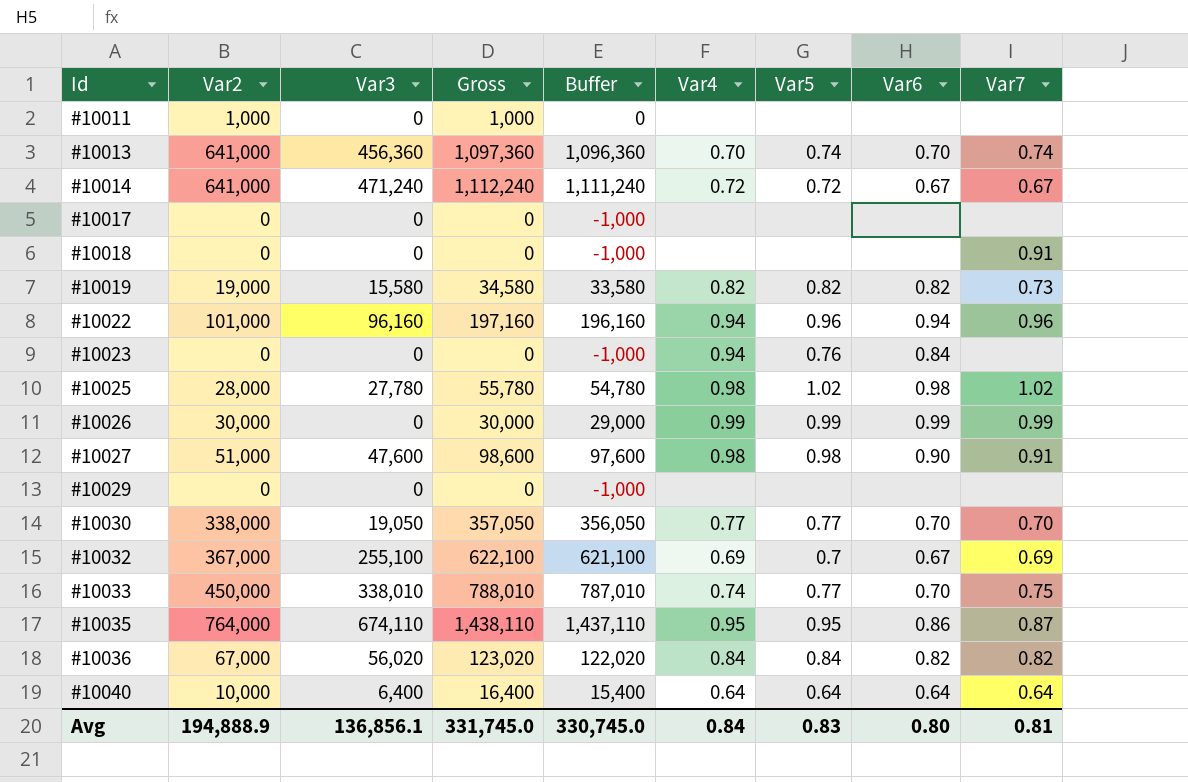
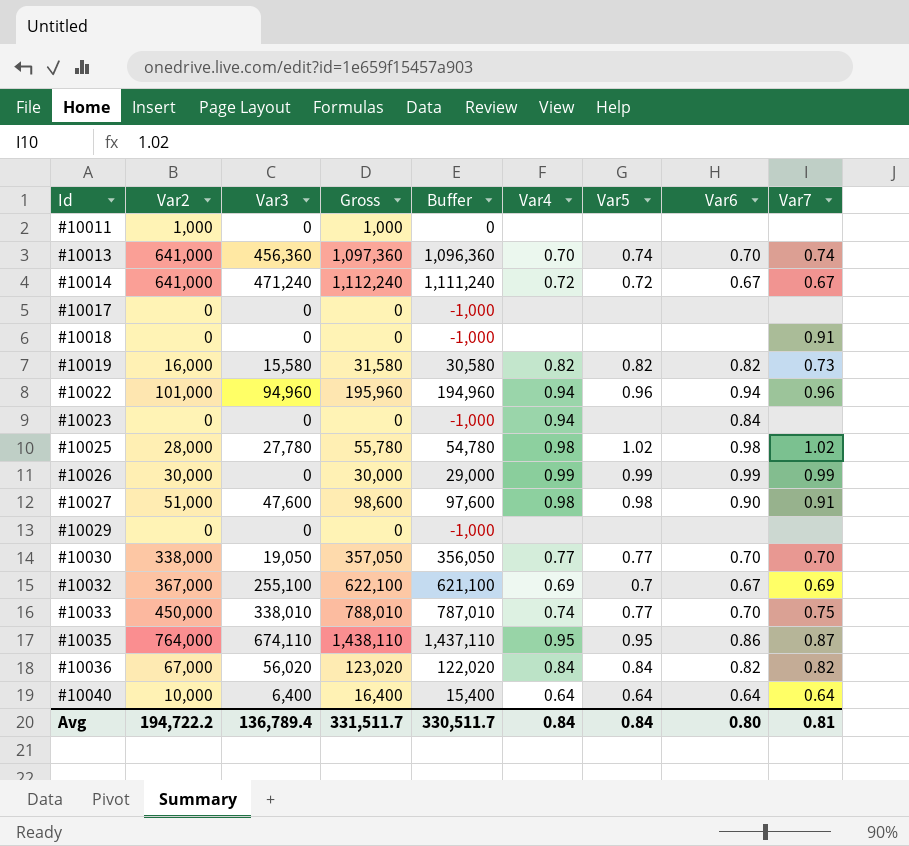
#10019 | Var2: 19,000 -> 16,000
#10019 | Gross: 34,580 -> 31,580
#10019 | Buffer: 33,580 -> 30,580
#10022 | Var3: 96,160 -> 94,960
#10022 | Gross: 197,160 -> 195,960
#10022 | Buffer: 196,160 -> 194,960
#10023 | Var5: 0.76 -> none
Avg | Var2: 194,888.9 -> 194,722.2
Avg | Var3: 136,856.1 -> 136,789.4
Avg | Gross: 331,745.0 -> 331,511.7
Avg | Buffer: 330,745.0 -> 330,511.7
Avg | Var5: 0.83 -> 0.84

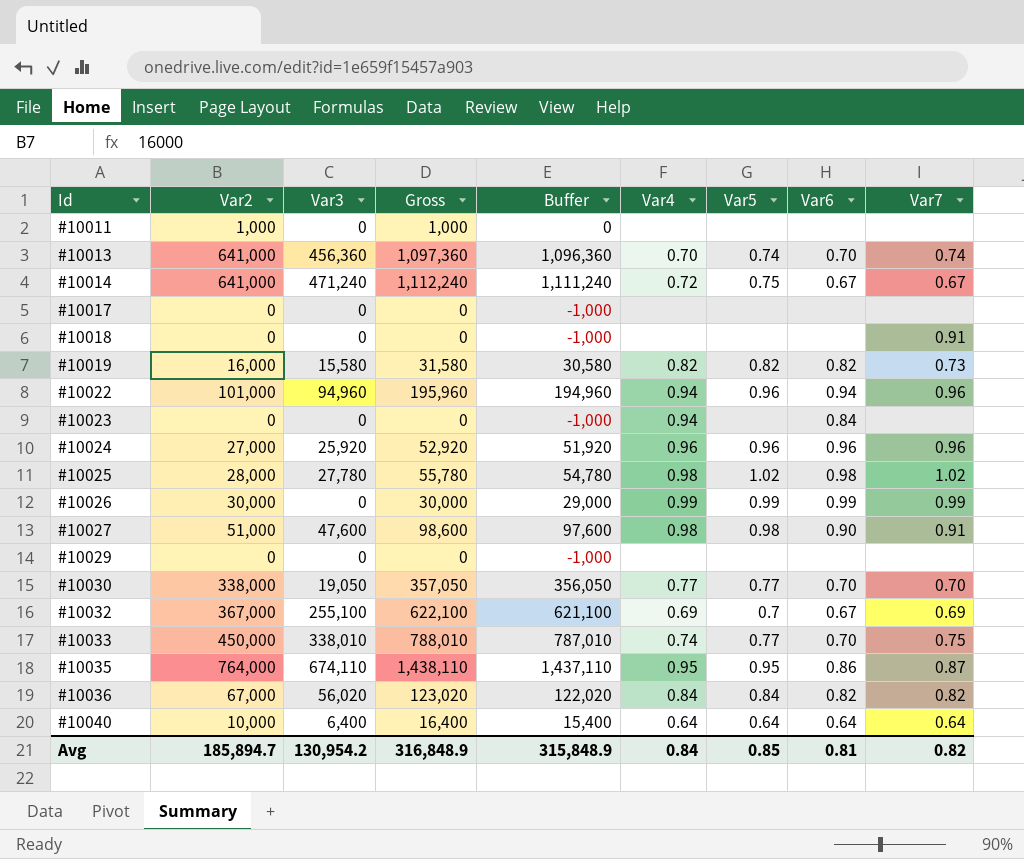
#10014 | Var5: 0.72 -> 0.75
row #10024: none -> 27,000 | 25,920 | 52,920 | 51,920 | 0.96 | 0.96 | 0.96 | 0.96
Avg | Var2: 194,722.2 -> 185,894.7
Avg | Var3: 136,789.4 -> 130,954.2
Avg | Gross: 331,511.7 -> 316,848.9
Avg | Buffer: 330,511.7 -> 315,848.9
Avg | Var5: 0.84 -> 0.85
Avg | Var6: 0.80 -> 0.81
Avg | Var7: 0.81 -> 0.82

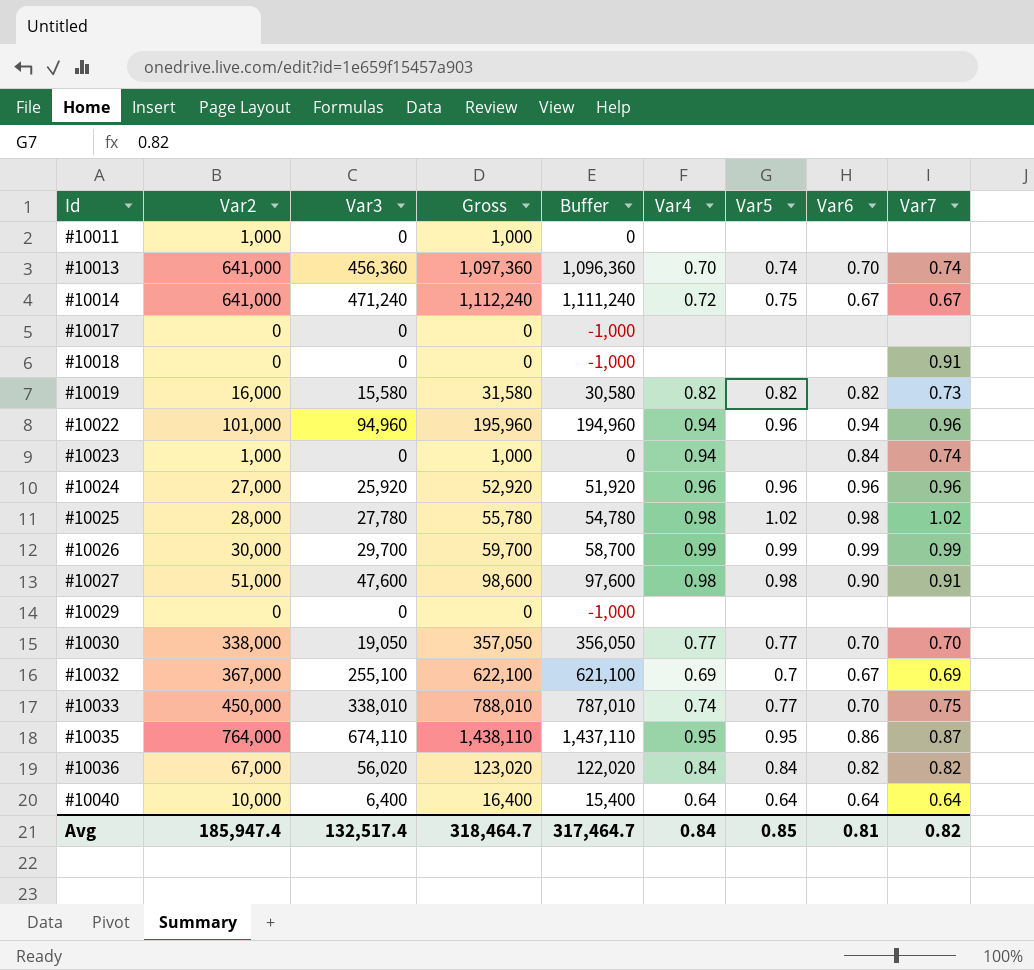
#10023 | Var2: 0 -> 1,000
#10023 | Gross: 0 -> 1,000
#10023 | Buffer: -1,000 -> 0
#10023 | Var7: none -> 0.74
#10026 | Var3: 0 -> 29,700
#10026 | Gross: 30,000 -> 59,700
#10026 | Buffer: 29,000 -> 58,700
Avg | Var2: 185,894.7 -> 185,947.4
Avg | Var3: 130,954.2 -> 132,517.4
Avg | Gross: 316,848.9 -> 318,464.7
Avg | Buffer: 315,848.9 -> 317,464.7

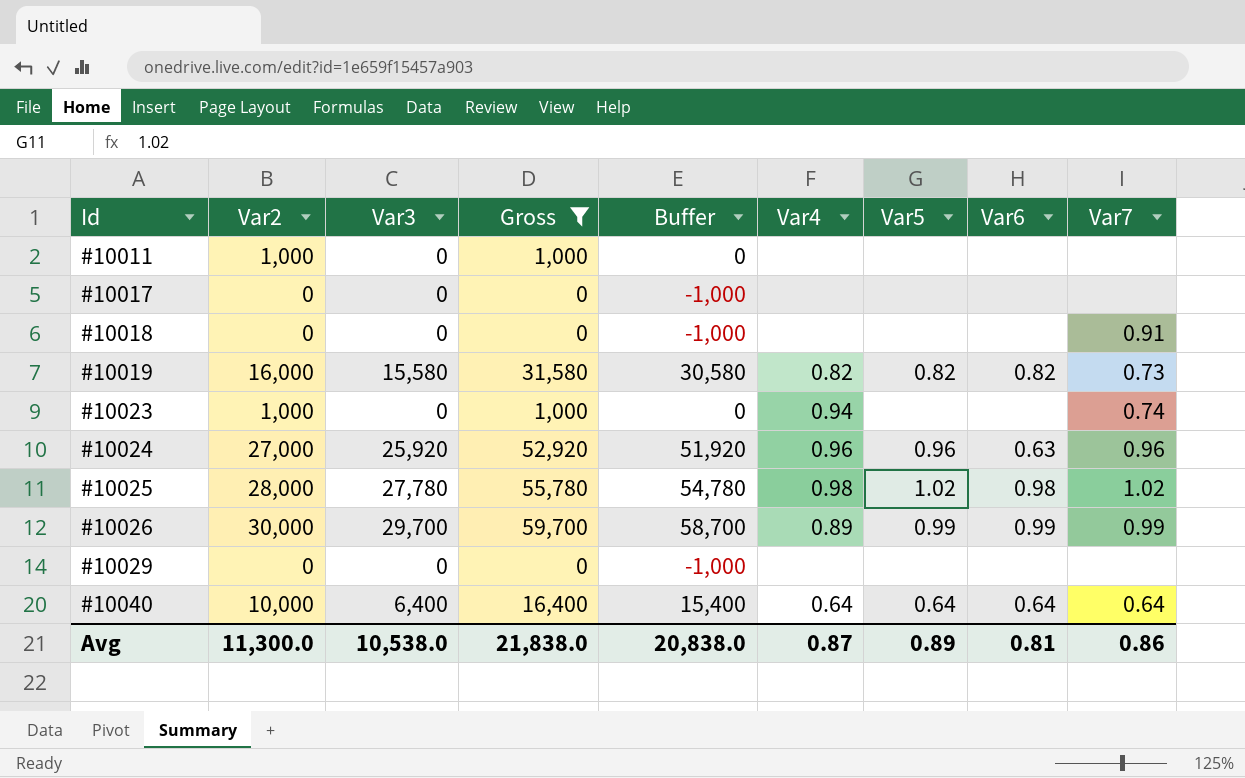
filter: none -> Gross <= 59,700
#10023 | Var6: 0.84 -> none
#10024 | Var6: 0.96 -> 0.63
#10026 | Var4: 0.99 -> 0.89
Avg | Var2: 185,947.4 -> 11,300.0
Avg | Var3: 132,517.4 -> 10,538.0
Avg | Gross: 318,464.7 -> 21,838.0
Avg | Buffer: 317,464.7 -> 20,838.0
Avg | Var4: 0.84 -> 0.87
Avg | Var5: 0.85 -> 0.89
Avg | Var7: 0.82 -> 0.86

